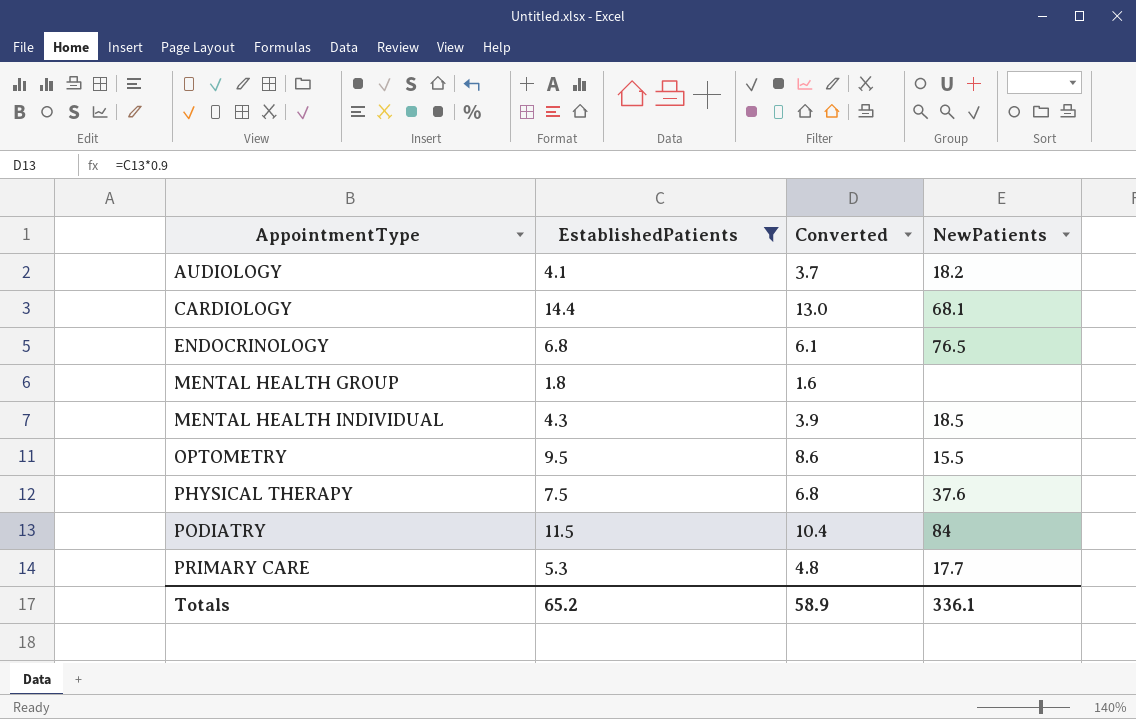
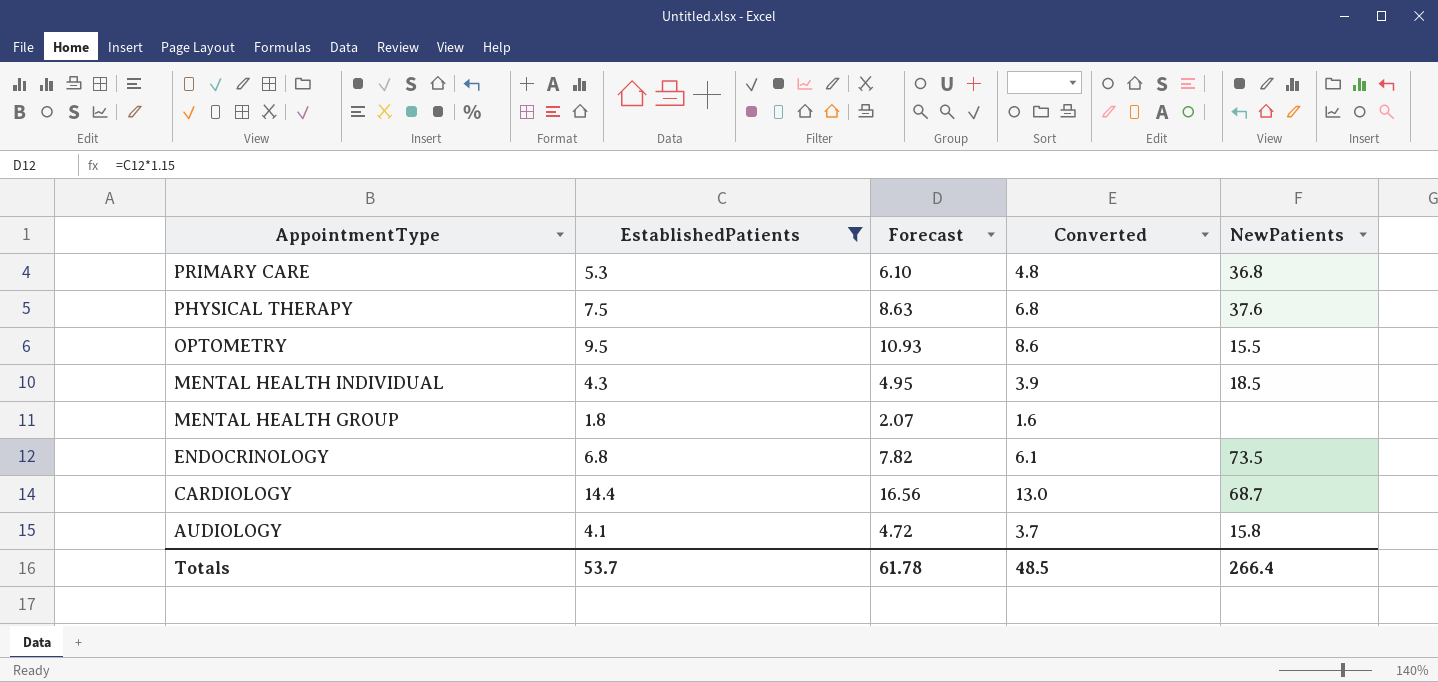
row order: AppointmentType ascending -> AppointmentType descending
column Forecast | formula: none -> [EstablishedPatients] * 1.15
row PODIATRY: 11.5 | 10.4 | 84 -> none
PRIMARY CARE | NewPatients: 17.7 -> 36.8
ENDOCRINOLOGY | NewPatients: 76.5 -> 73.5
CARDIOLOGY | NewPatients: 68.1 -> 68.7
AUDIOLOGY | NewPatients: 18.2 -> 15.8
Totals | EstablishedPatients: 65.2 -> 53.7
Totals | Converted: 58.9 -> 48.5
Totals | NewPatients: 336.1 -> 266.4

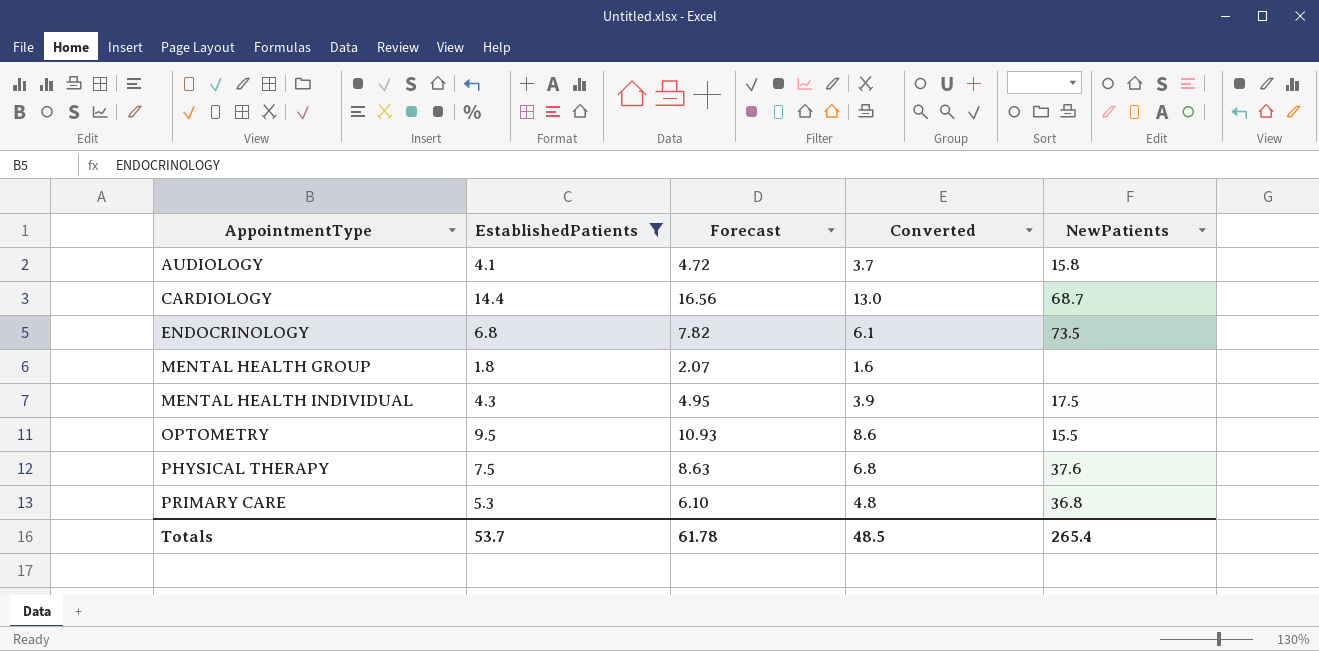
row order: AppointmentType descending -> AppointmentType ascending
MENTAL HEALTH INDIVIDUAL | NewPatients: 18.5 -> 17.5
Totals | NewPatients: 266.4 -> 265.4

